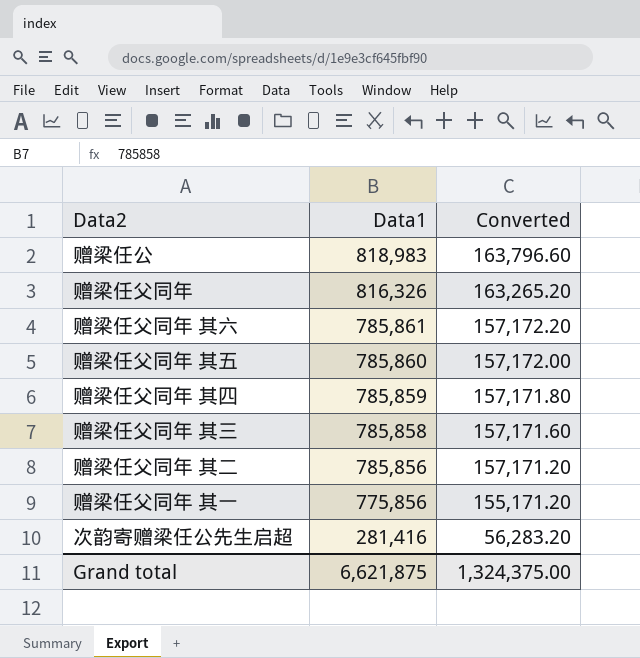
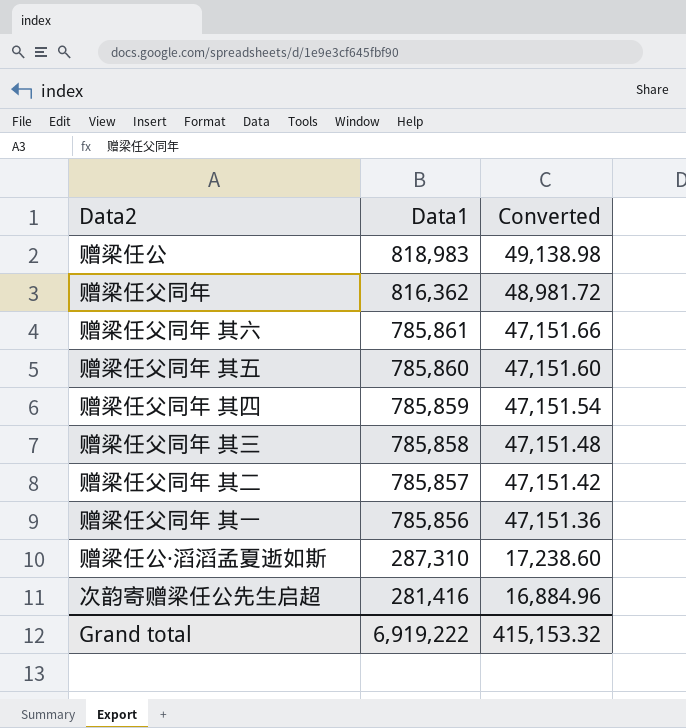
column Converted | formula: [Data1] * 0.2 -> [Data1] * 0.06
赠梁任父同年 | Data1: 816,326 -> 816,362
赠梁任父同年 其二 | Data1: 785,856 -> 785,857
赠梁任父同年 其一 | Data1: 775,856 -> 785,856
row 赠梁任公·滔滔孟夏逝如斯: none -> 287,310 | 17,238.60
Grand total | Data1: 6,621,875 -> 6,919,222
Grand total | Converted: 1,324,375.00 -> 415,153.32

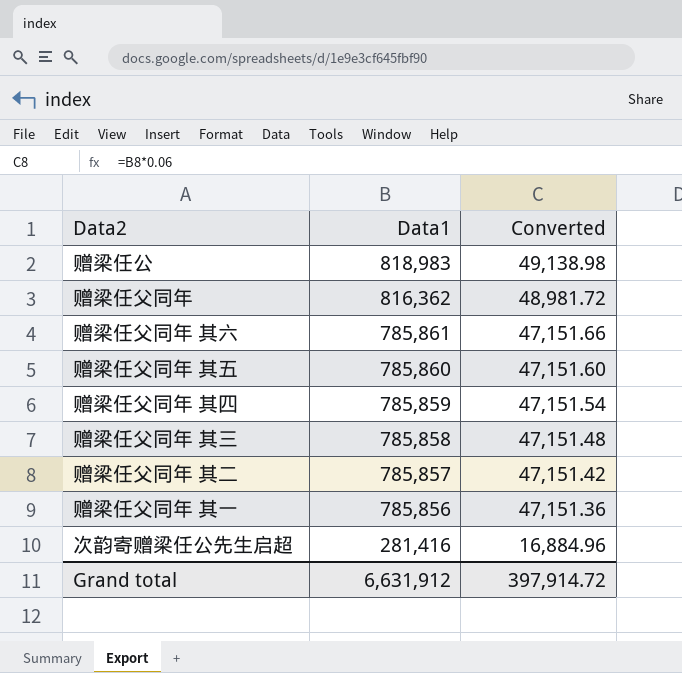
row 赠梁任公·滔滔孟夏逝如斯: 287,310 | 17,238.60 -> none
Grand total | Data1: 6,919,222 -> 6,631,912
Grand total | Converted: 415,153.32 -> 397,914.72

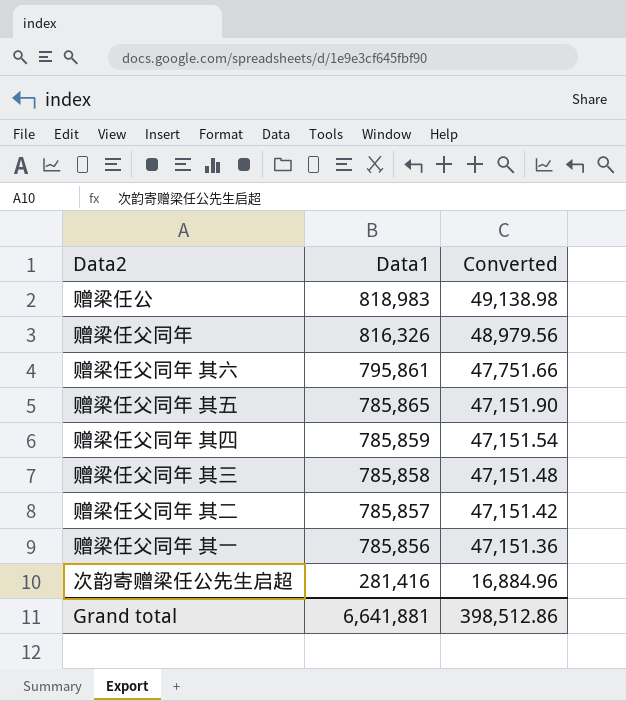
赠梁任父同年 | Data1: 816,362 -> 816,326
赠梁任父同年 | Converted: 48,981.72 -> 48,979.56
赠梁任父同年 其六 | Data1: 785,861 -> 795,861
赠梁任父同年 其六 | Converted: 47,151.66 -> 47,751.66
赠梁任父同年 其五 | Data1: 785,860 -> 785,865
赠梁任父同年 其五 | Converted: 47,151.60 -> 47,151.90
Grand total | Data1: 6,631,912 -> 6,641,881
Grand total | Converted: 397,914.72 -> 398,512.86

